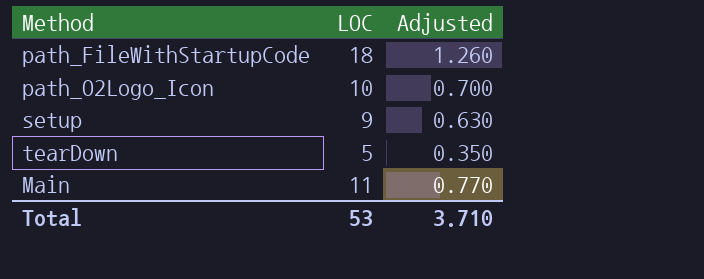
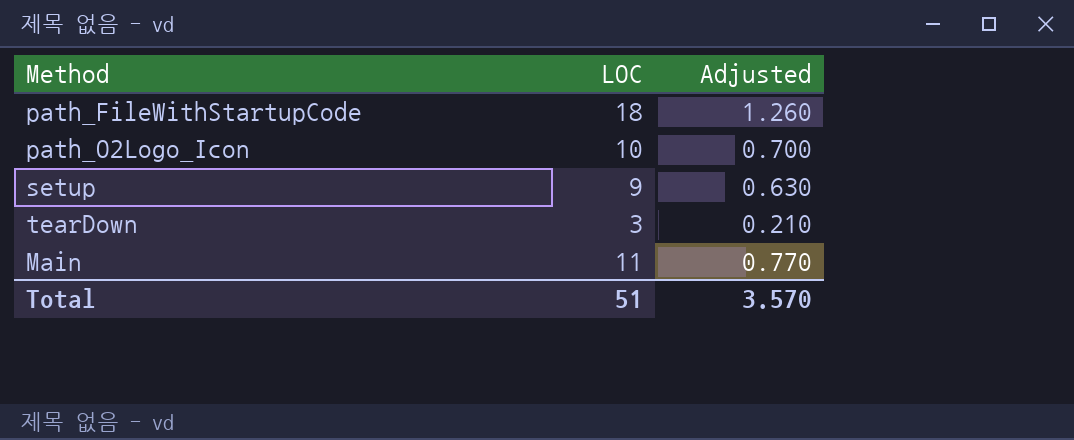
tearDown | LOC: 5 -> 3
tearDown | Adjusted: 0.350 -> 0.210
Total | LOC: 53 -> 51
Total | Adjusted: 3.710 -> 3.570

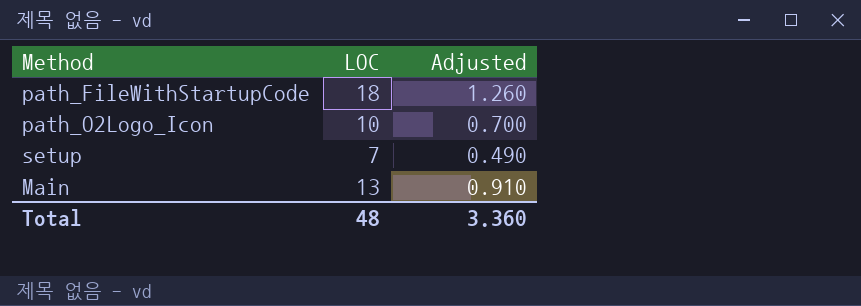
row tearDown: 3 | 0.210 -> none
setup | LOC: 9 -> 7
setup | Adjusted: 0.630 -> 0.490
Main | LOC: 11 -> 13
Main | Adjusted: 0.770 -> 0.910
Total | LOC: 51 -> 48
Total | Adjusted: 3.570 -> 3.360

